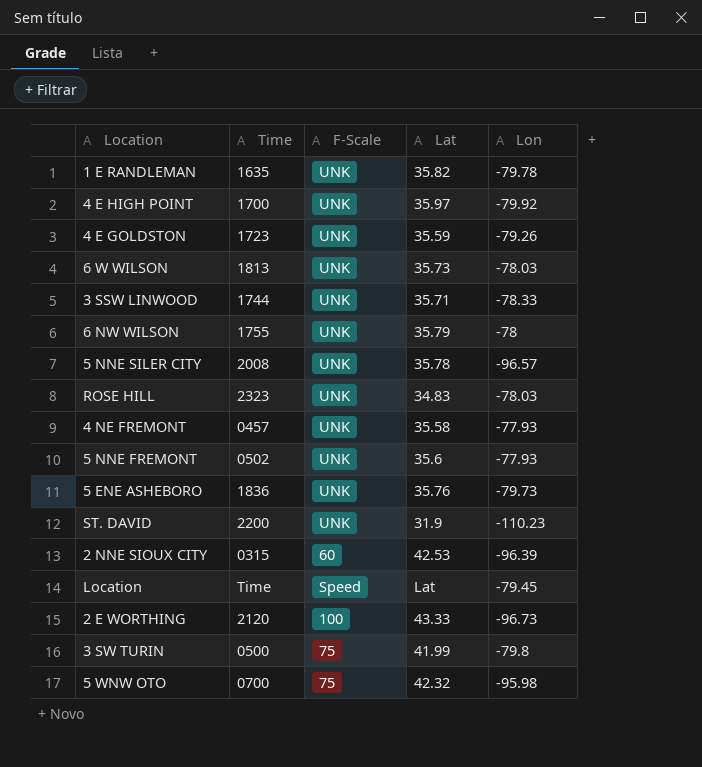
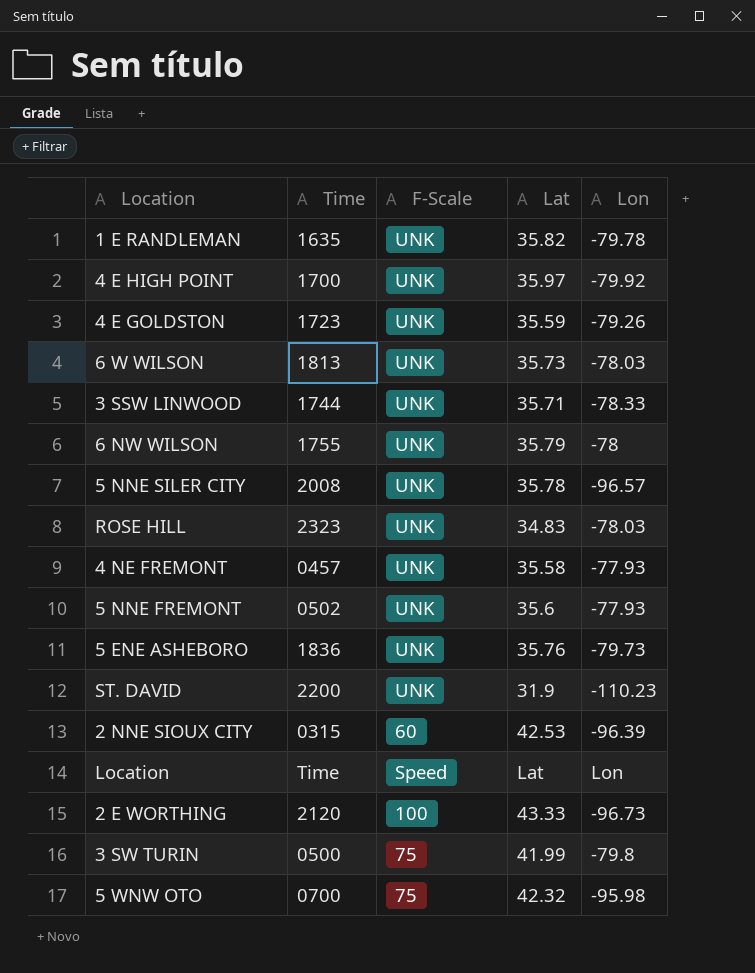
Location | Lon: -79.45 -> Lon

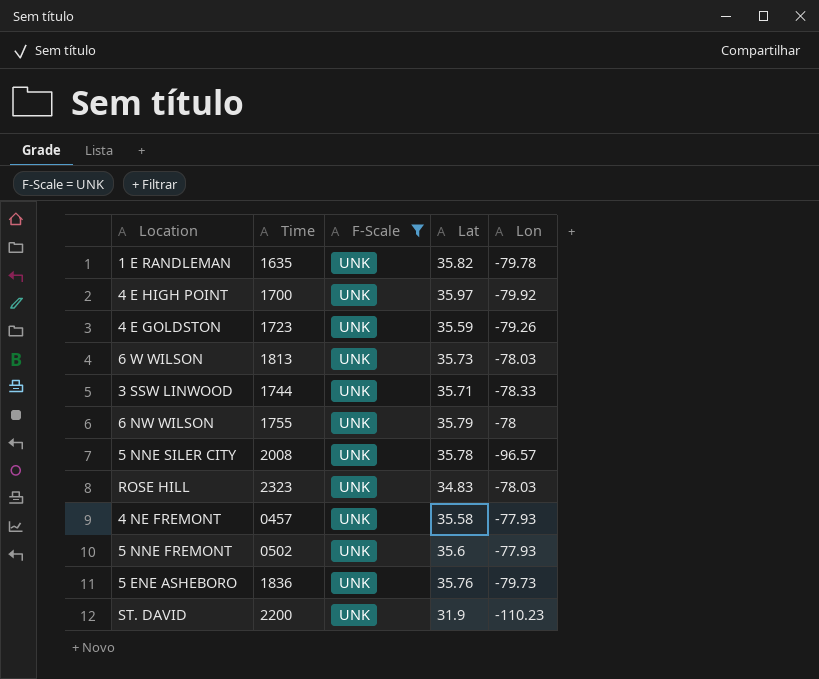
filter: none -> F-Scale = UNK

